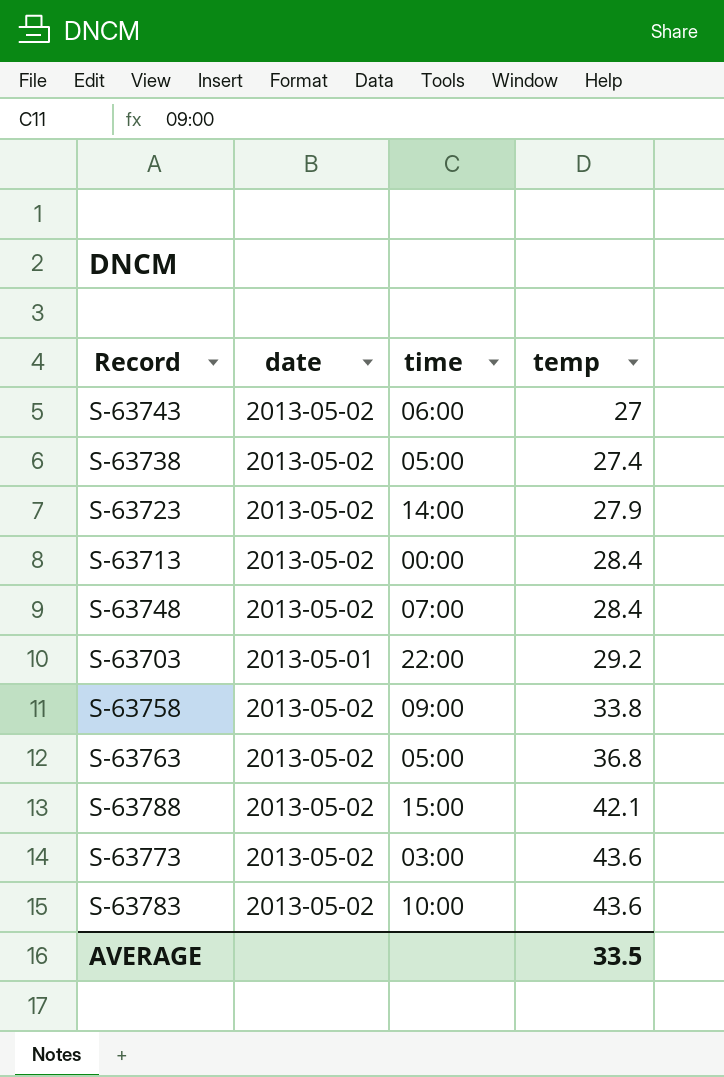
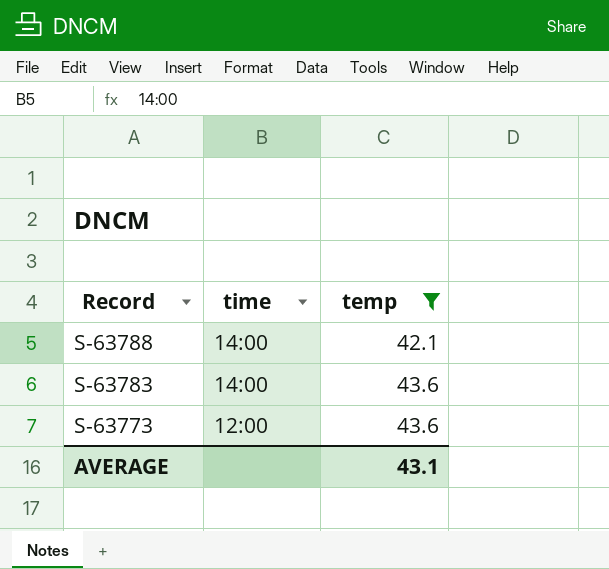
filter: none -> temp >= 42.1
row order: temp ascending -> Record descending
column date | position: 2 -> none
S-63788 | time: 15:00 -> 14:00
S-63783 | time: 10:00 -> 14:00
S-63773 | time: 03:00 -> 12:00
AVERAGE | temp: 33.5 -> 43.1

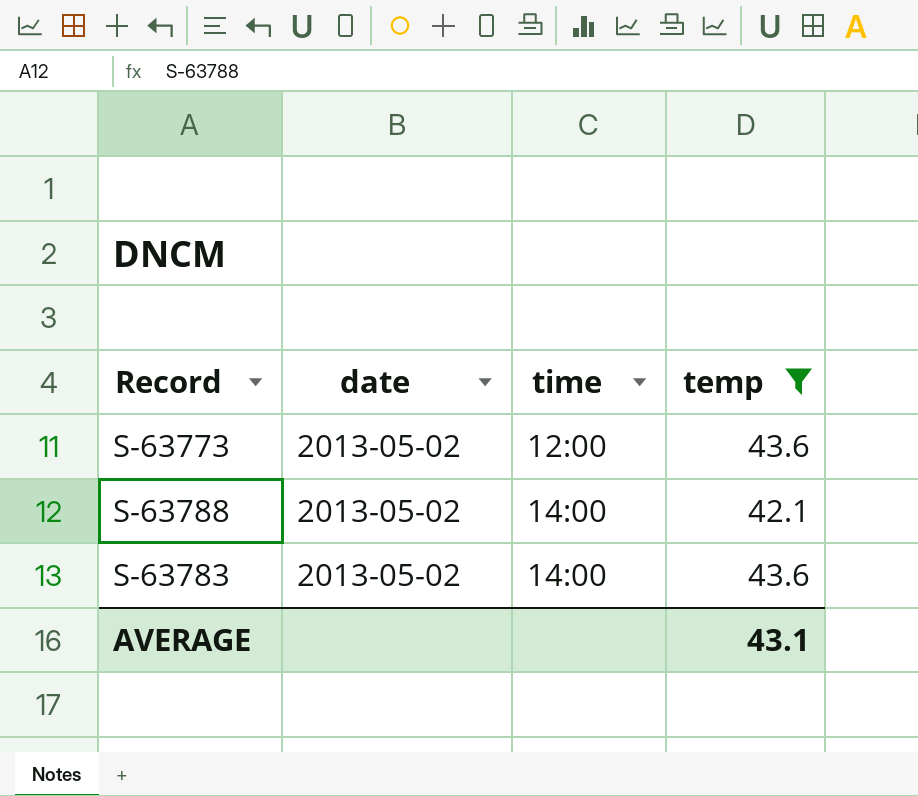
row order: Record descending -> time ascending
column date | position: none -> 2

